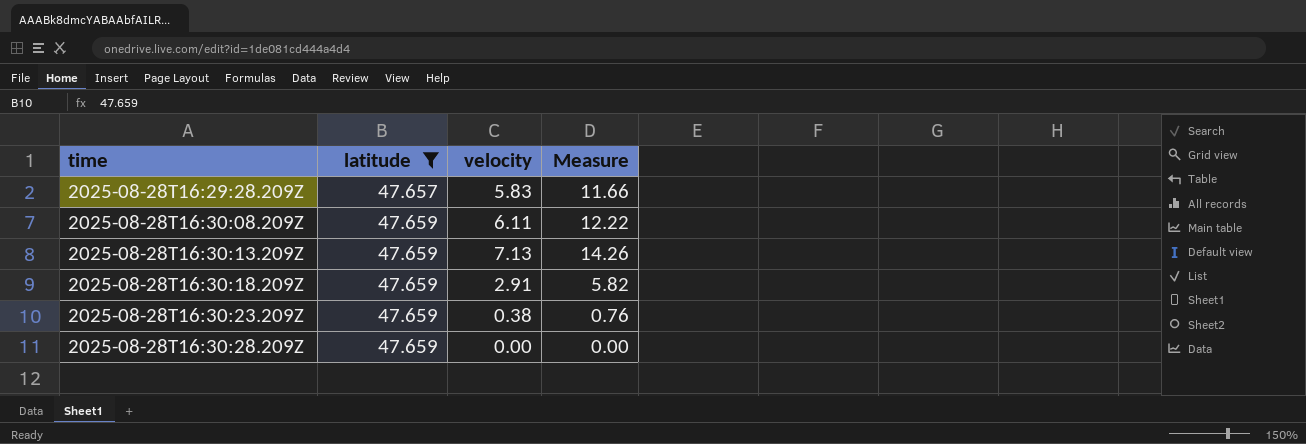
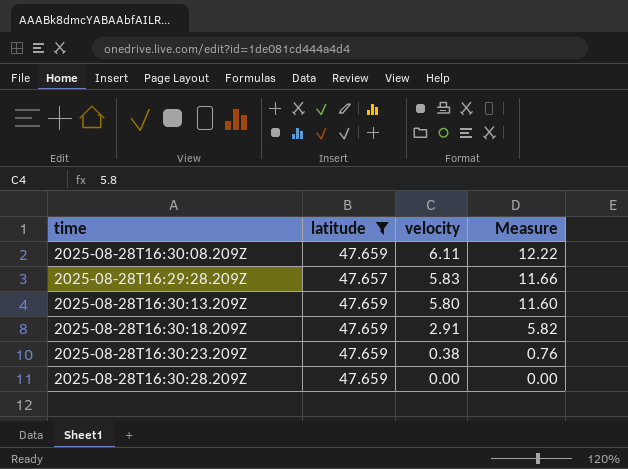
row order: time ascending -> velocity descending
2025-08-28T16:30:13.209Z | velocity: 7.13 -> 5.80
2025-08-28T16:30:13.209Z | Measure: 14.26 -> 11.60

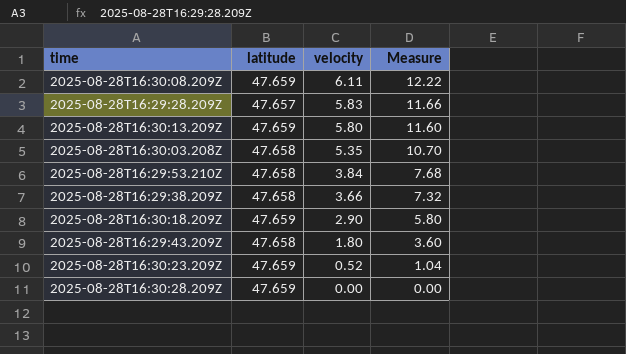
filter: latitude != 47.658 -> none
2025-08-28T16:30:18.209Z | velocity: 2.91 -> 2.90
2025-08-28T16:30:18.209Z | Measure: 5.82 -> 5.80
2025-08-28T16:30:23.209Z | velocity: 0.38 -> 0.52
2025-08-28T16:30:23.209Z | Measure: 0.76 -> 1.04

